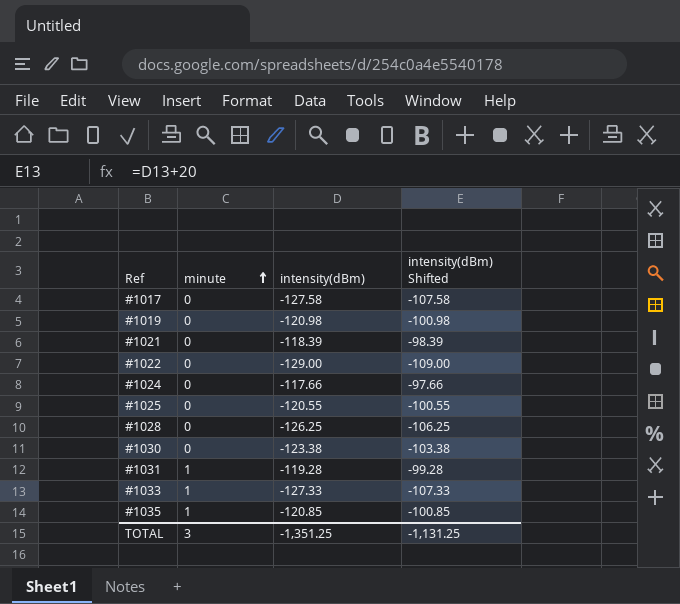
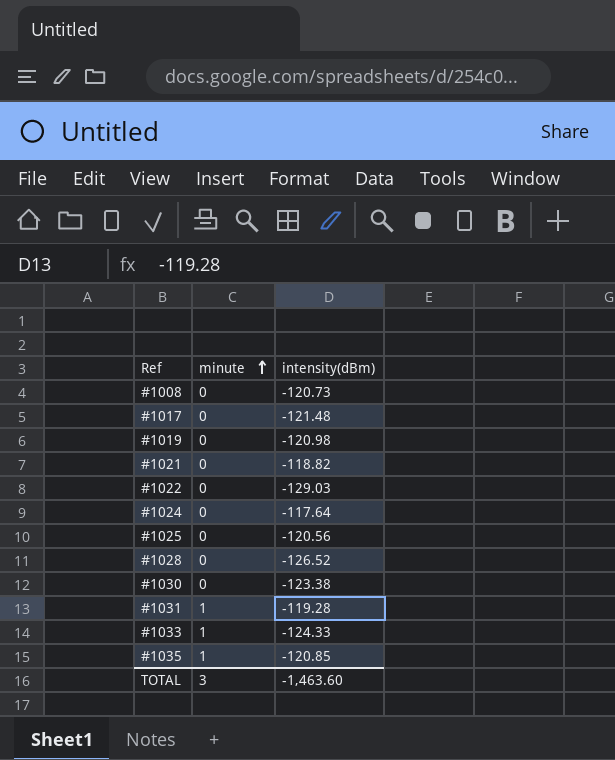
column intensity(dBm) Shifted | formula: [intensity(dBm)] + 20 -> none
row #1008: none -> 0 | -120.73
#1017 | intensity(dBm): -127.58 -> -121.48
#1021 | intensity(dBm): -118.39 -> -118.82
#1022 | intensity(dBm): -129.00 -> -129.03
#1024 | intensity(dBm): -117.66 -> -117.64
#1025 | intensity(dBm): -120.55 -> -120.56
#1028 | intensity(dBm): -126.25 -> -126.52
#1033 | intensity(dBm): -127.33 -> -124.33
TOTAL | intensity(dBm): -1,351.25 -> -1,463.60

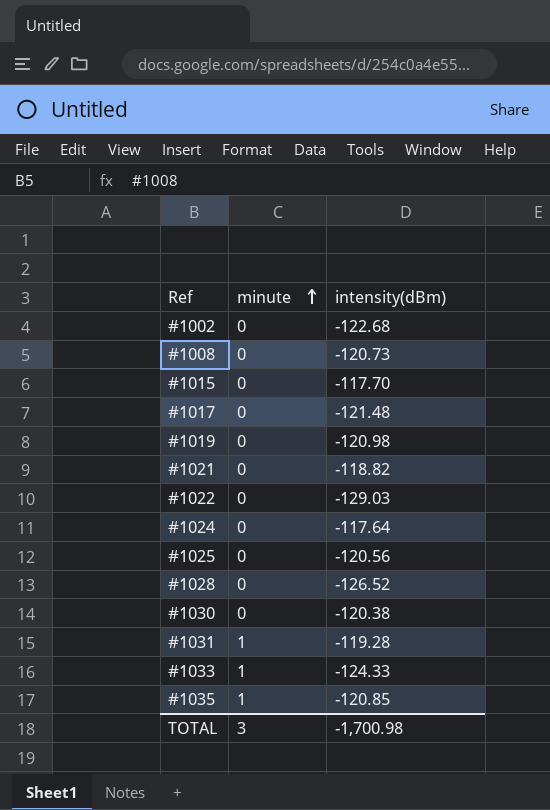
row #1002: none -> 0 | -122.68
row #1015: none -> 0 | -117.70
#1030 | intensity(dBm): -123.38 -> -120.38
TOTAL | intensity(dBm): -1,463.60 -> -1,700.98

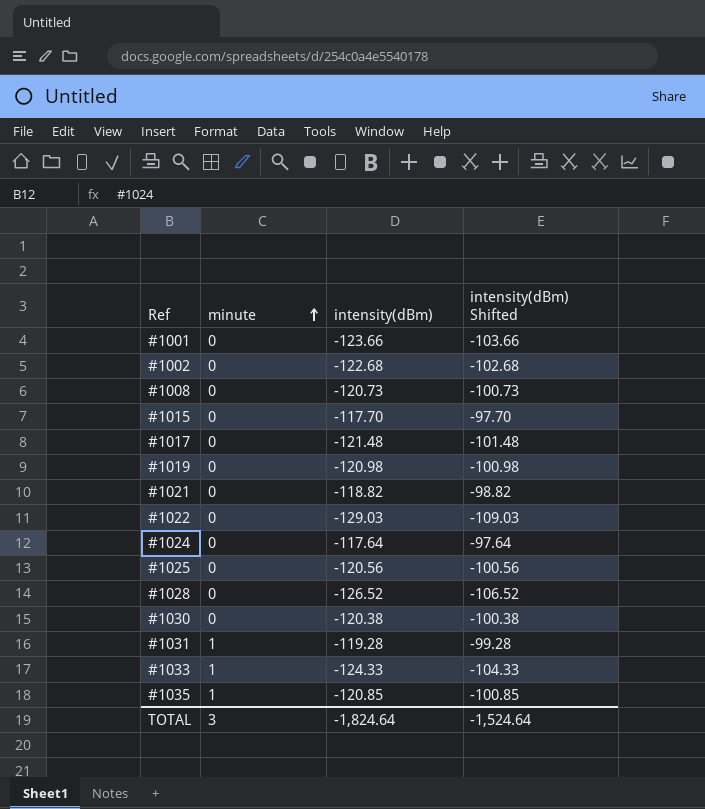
column intensity(dBm) Shifted | formula: none -> [intensity(dBm)] + 20
row #1001: none -> 0 | -123.66 | -103.66
TOTAL | intensity(dBm): -1,700.98 -> -1,824.64

